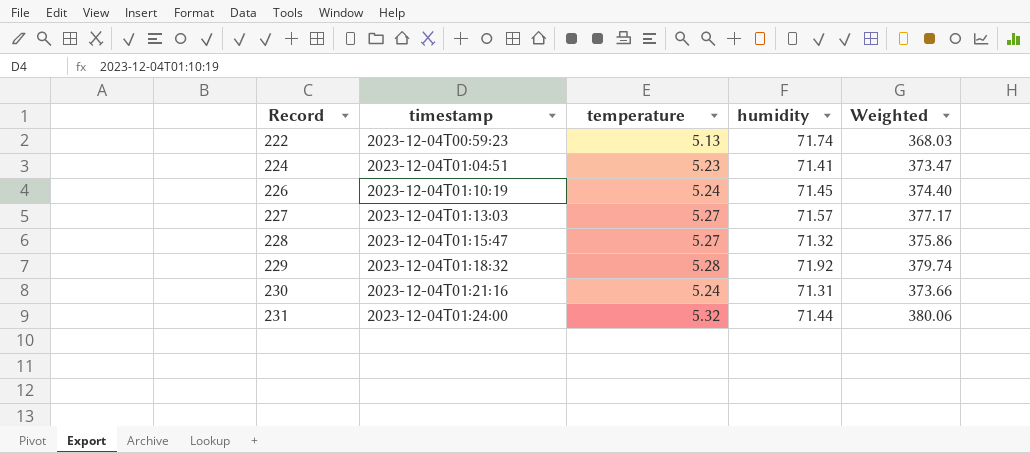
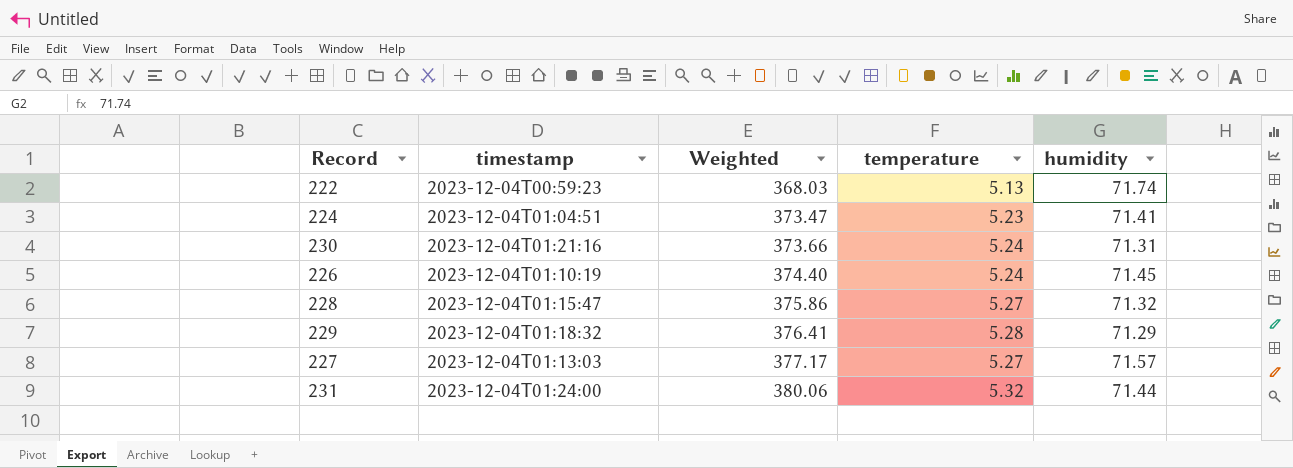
row order: Record ascending -> Weighted ascending
column Weighted | position: 5 -> 3
229 | Weighted: 379.74 -> 376.41
229 | humidity: 71.92 -> 71.29

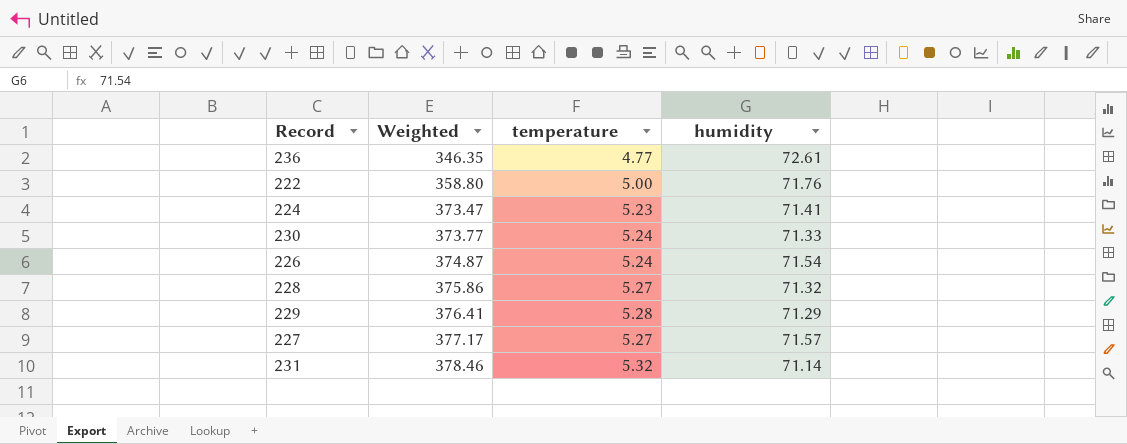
column timestamp | position: 2 -> none
row 236: none -> 346.35 | 4.77 | 72.61
222 | Weighted: 368.03 -> 358.80
222 | temperature: 5.13 -> 5.00
222 | humidity: 71.74 -> 71.76
230 | Weighted: 373.66 -> 373.77
230 | humidity: 71.31 -> 71.33
226 | Weighted: 374.40 -> 374.87
226 | humidity: 71.45 -> 71.54
231 | Weighted: 380.06 -> 378.46
231 | humidity: 71.44 -> 71.14

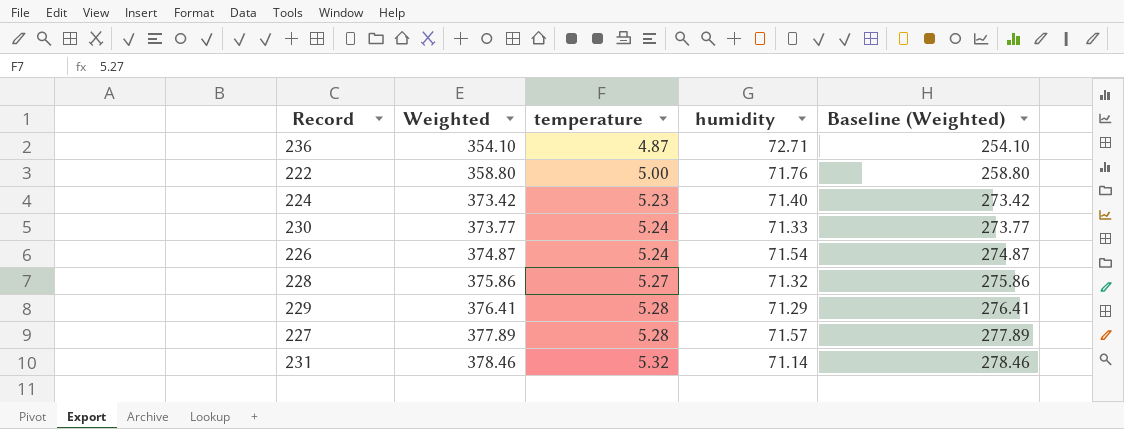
column Baseline (Weighted) | formula: none -> [Weighted] - 100
236 | Weighted: 346.35 -> 354.10
236 | temperature: 4.77 -> 4.87
236 | humidity: 72.61 -> 72.71
224 | Weighted: 373.47 -> 373.42
224 | humidity: 71.41 -> 71.40
227 | Weighted: 377.17 -> 377.89
227 | temperature: 5.27 -> 5.28

